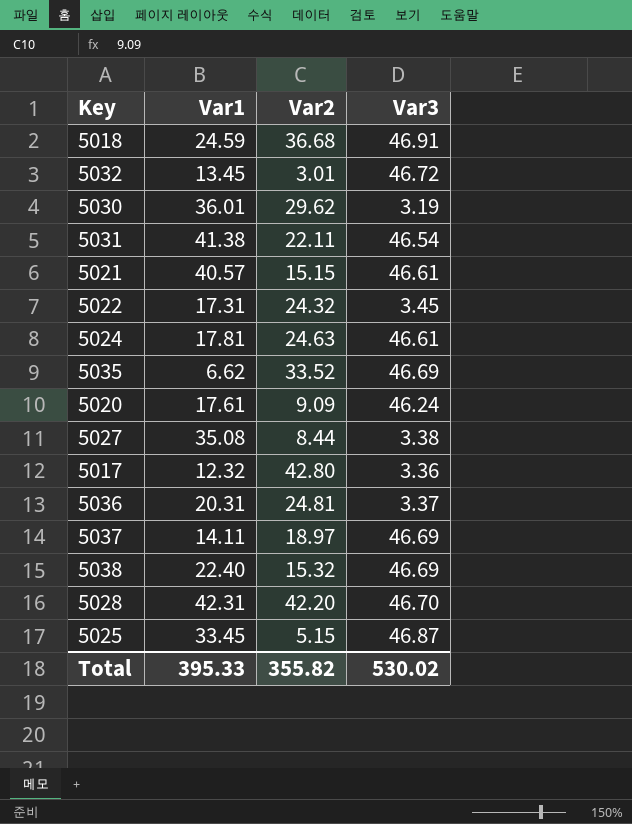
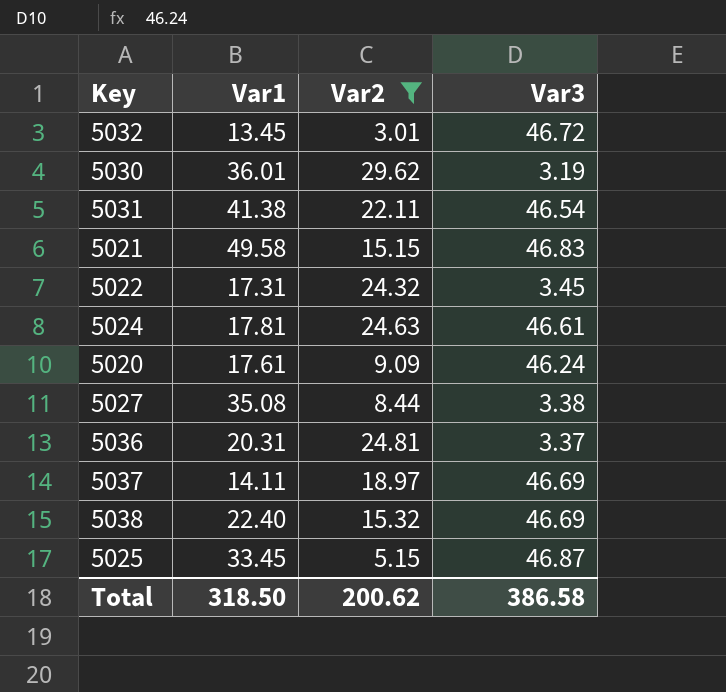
filter: none -> Var2 <= 29.62
5021 | Var1: 40.57 -> 49.58
5021 | Var3: 46.61 -> 46.83
Total | Var1: 395.33 -> 318.50
Total | Var2: 355.82 -> 200.62
Total | Var3: 530.02 -> 386.58

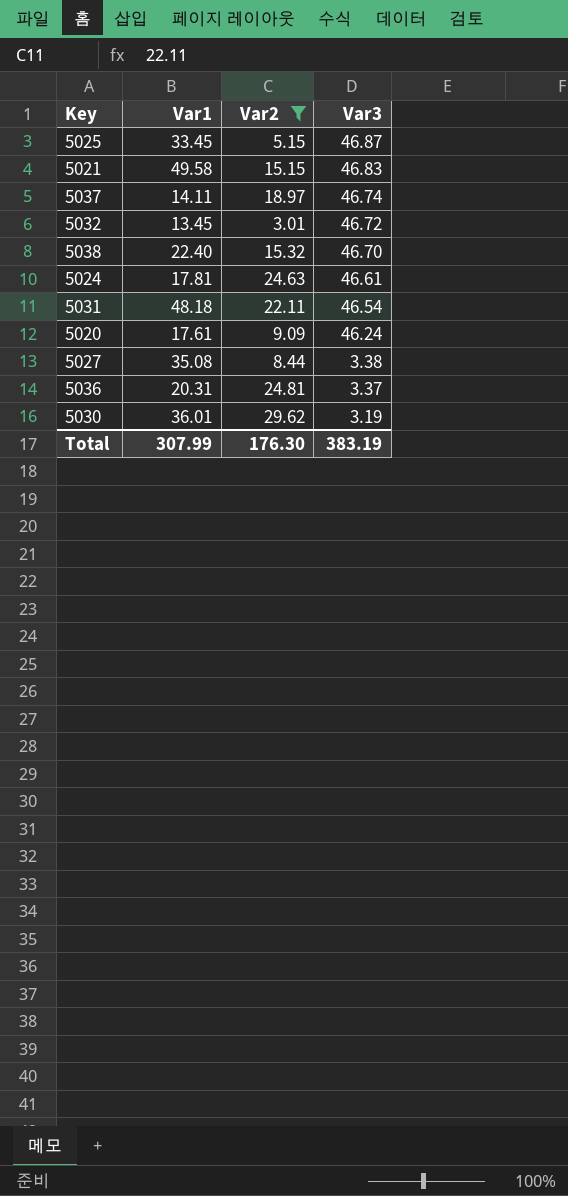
row order: none -> Var3 descending
row 5022: 17.31 | 24.32 | 3.45 -> none
5037 | Var3: 46.69 -> 46.74
5038 | Var3: 46.69 -> 46.70
5031 | Var1: 41.38 -> 48.18
Total | Var1: 318.50 -> 307.99
Total | Var2: 200.62 -> 176.30
Total | Var3: 386.58 -> 383.19

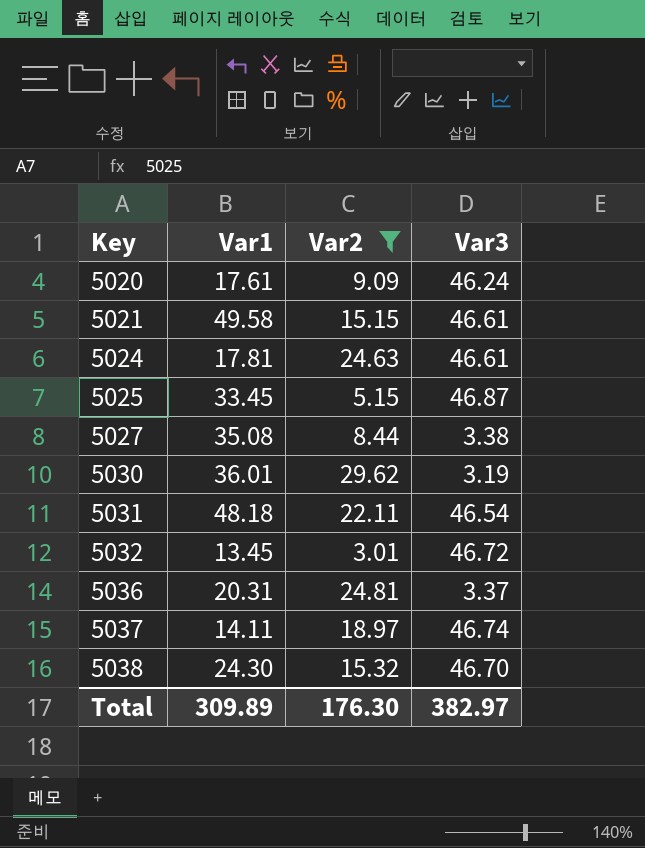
row order: Var3 descending -> Key ascending
5021 | Var3: 46.83 -> 46.61
5038 | Var1: 22.40 -> 24.30
Total | Var1: 307.99 -> 309.89
Total | Var3: 383.19 -> 382.97

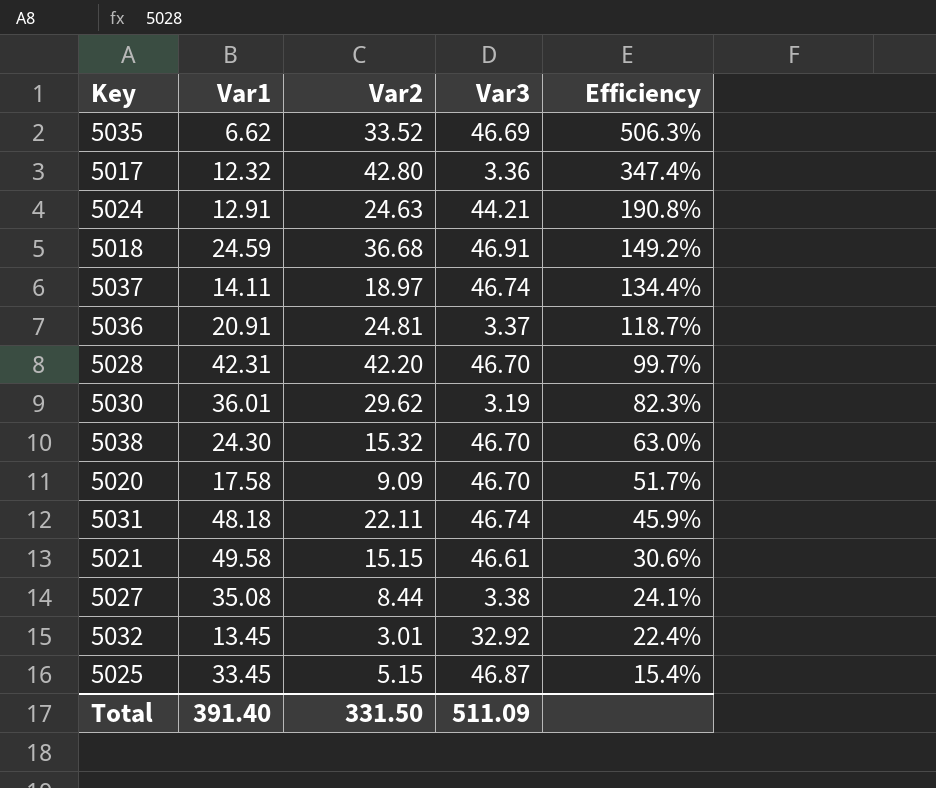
filter: Var2 <= 29.62 -> none
row order: Key ascending -> Efficiency descending
column Efficiency | formula: none -> [Var2] / [Var1]
5024 | Var1: 17.81 -> 12.91
5024 | Var3: 46.61 -> 44.21
5036 | Var1: 20.31 -> 20.91
5020 | Var1: 17.61 -> 17.58
5020 | Var3: 46.24 -> 46.70
5031 | Var3: 46.54 -> 46.74
5032 | Var3: 46.72 -> 32.92
Total | Var1: 309.89 -> 391.40
Total | Var2: 176.30 -> 331.50
Total | Var3: 382.97 -> 511.09

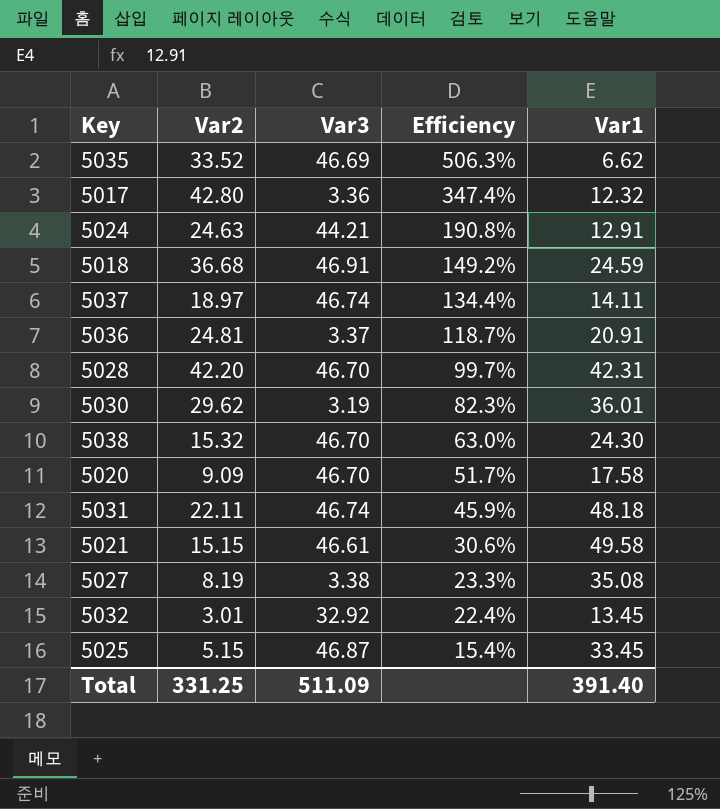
column Var1 | position: 2 -> 5
5027 | Var2: 8.44 -> 8.19
5027 | Efficiency: 24.1% -> 23.3%
Total | Var2: 331.50 -> 331.25

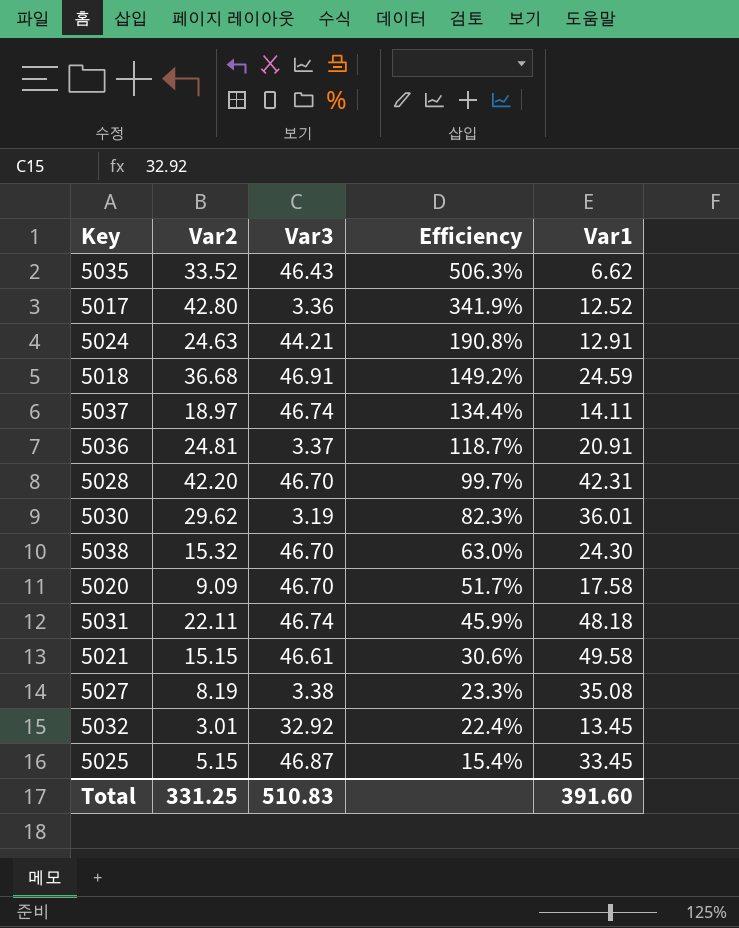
5035 | Var3: 46.69 -> 46.43
5017 | Efficiency: 347.4% -> 341.9%
5017 | Var1: 12.32 -> 12.52
Total | Var3: 511.09 -> 510.83
Total | Var1: 391.40 -> 391.60

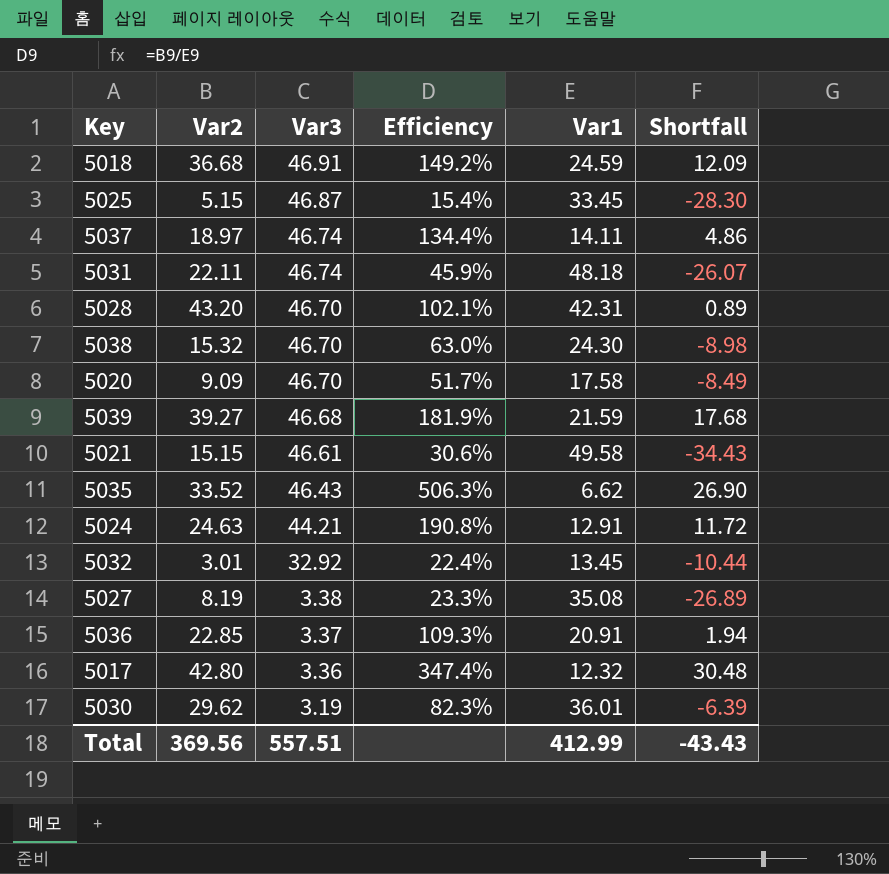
row order: Efficiency descending -> Var3 descending
column Shortfall | formula: none -> [Var2] - [Var1]
5028 | Var2: 42.20 -> 43.20
5028 | Efficiency: 99.7% -> 102.1%
row 5039: none -> 39.27 | 46.68 | 181.9% | 21.59 | 17.68
5036 | Var2: 24.81 -> 22.85
5036 | Efficiency: 118.7% -> 109.3%
5017 | Efficiency: 341.9% -> 347.4%
5017 | Var1: 12.52 -> 12.32
Total | Var2: 331.25 -> 369.56
Total | Var3: 510.83 -> 557.51
Total | Var1: 391.60 -> 412.99

